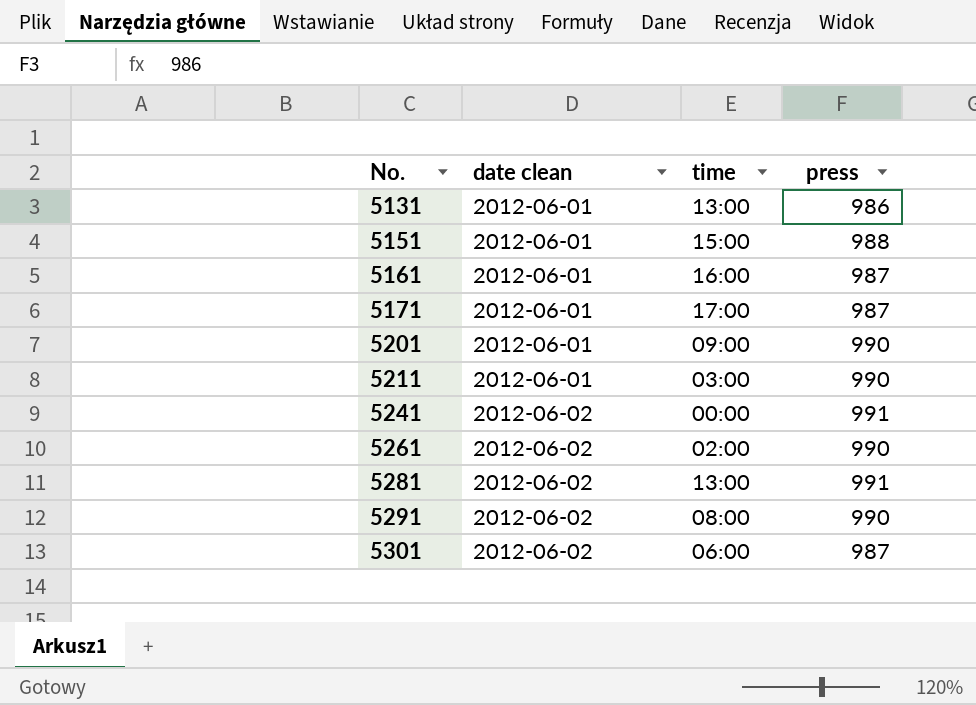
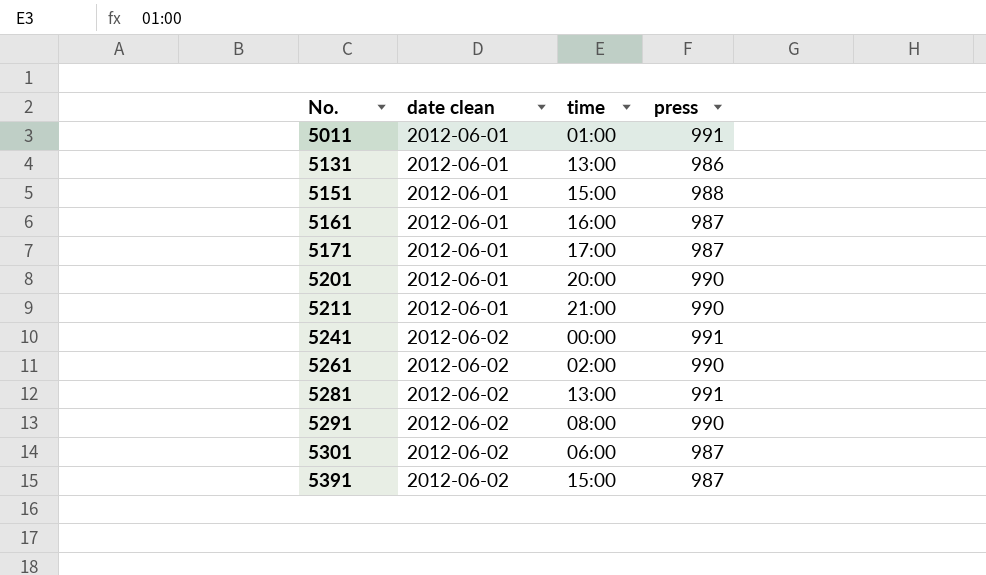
row 5011: none -> 2012-06-01 | 01:00 | 991
5201 | time: 09:00 -> 20:00
5211 | time: 03:00 -> 21:00
row 5391: none -> 2012-06-02 | 15:00 | 987

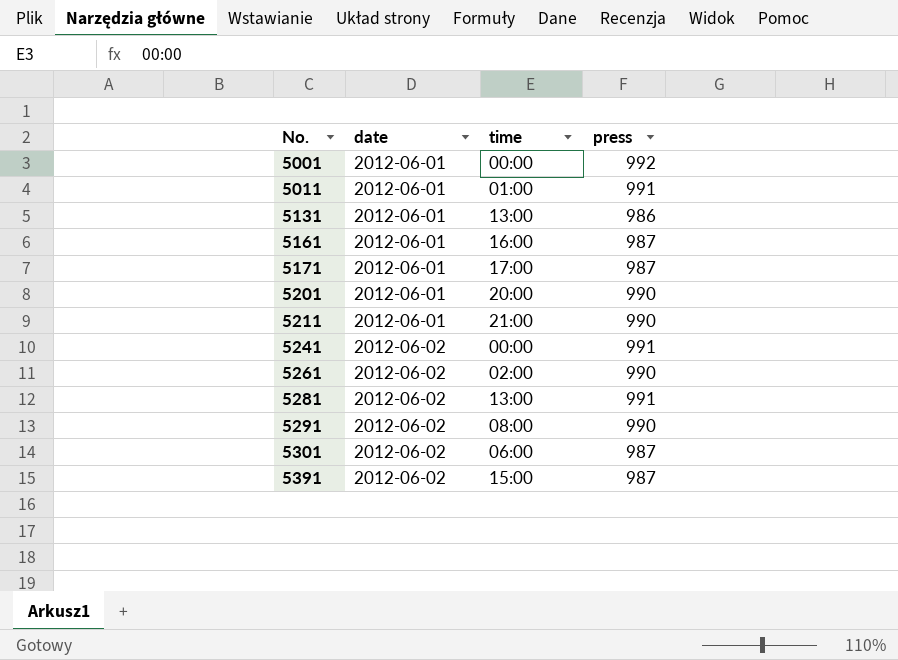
column name: date clean -> date
row 5151: 2012-06-01 | 15:00 | 988 -> none
row 5001: none -> 2012-06-01 | 00:00 | 992

